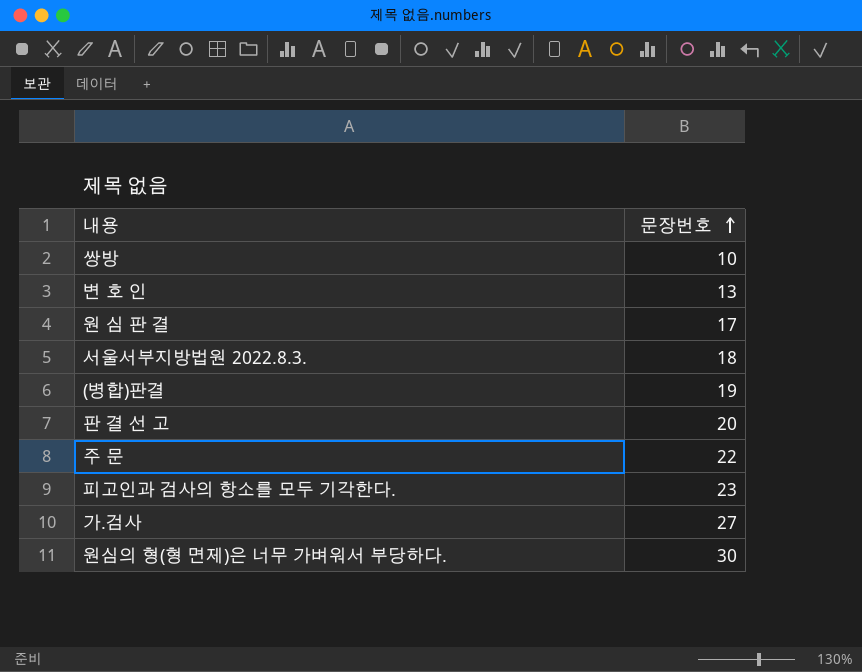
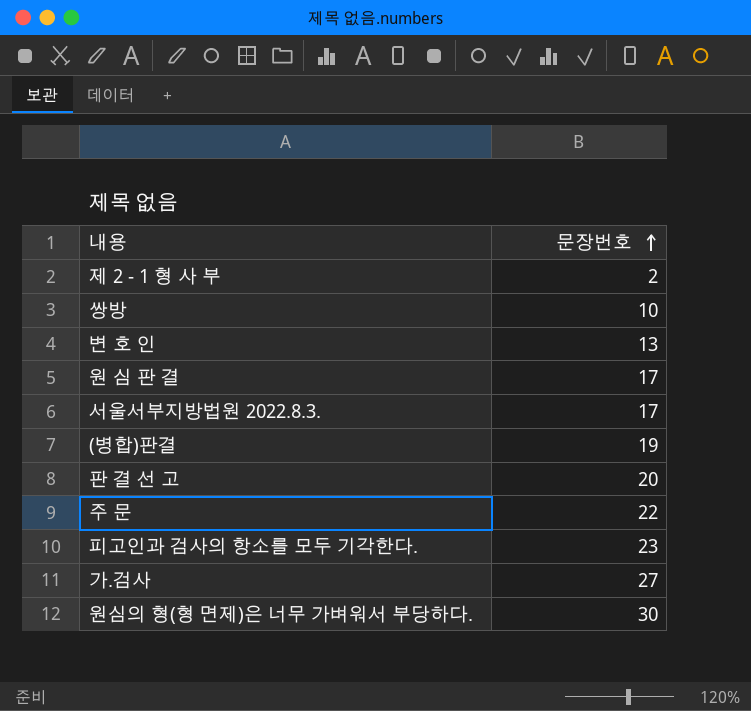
row 제 2 - 1 형 사 부: none -> 2
서울서부지방법원 2022.8.3. | 문장번호: 18 -> 17

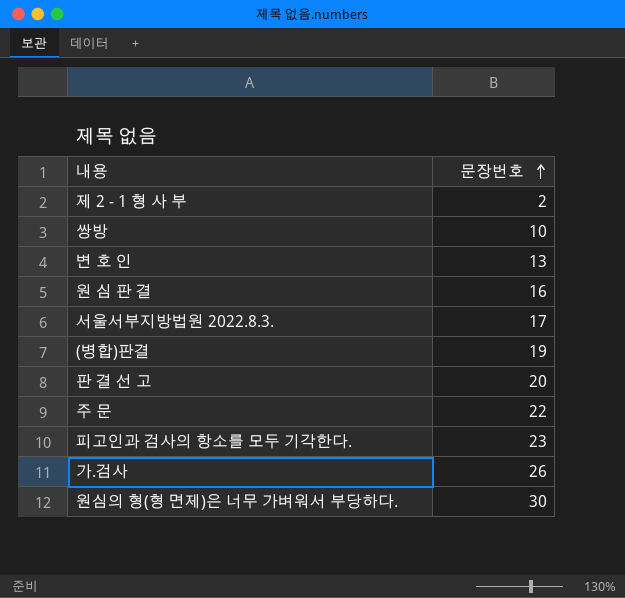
원 심 판 결 | 문장번호: 17 -> 16
가.검사 | 문장번호: 27 -> 26

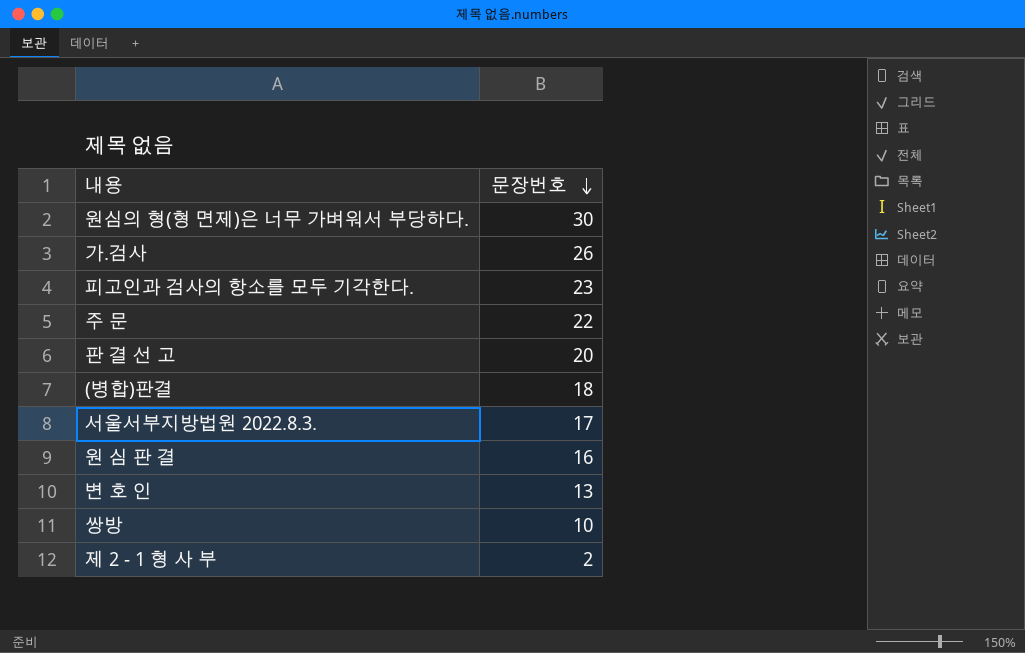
row order: 문장번호 ascending -> 문장번호 descending
(병합)판결 | 문장번호: 19 -> 18

